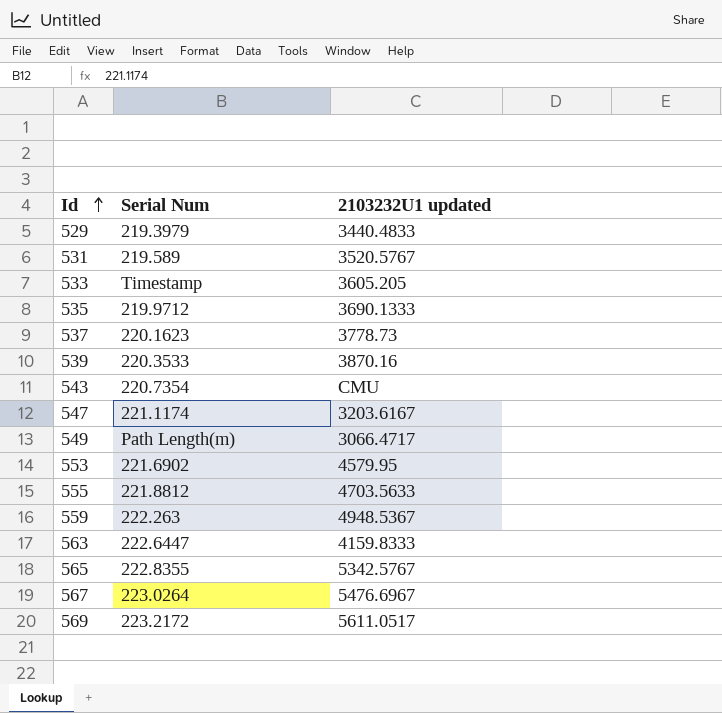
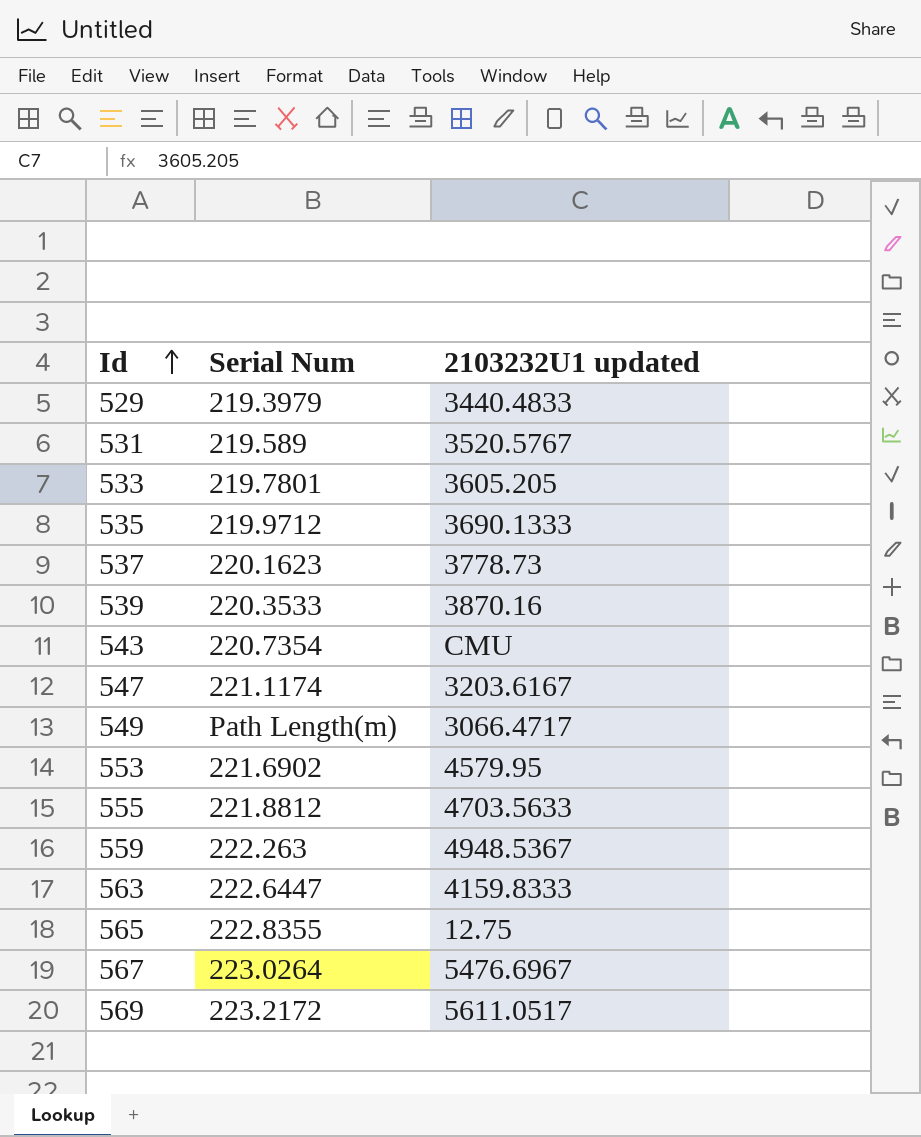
533 | Serial Num: Timestamp -> 219.7801
565 | 2103232U1 updated: 5342.5767 -> 12.75

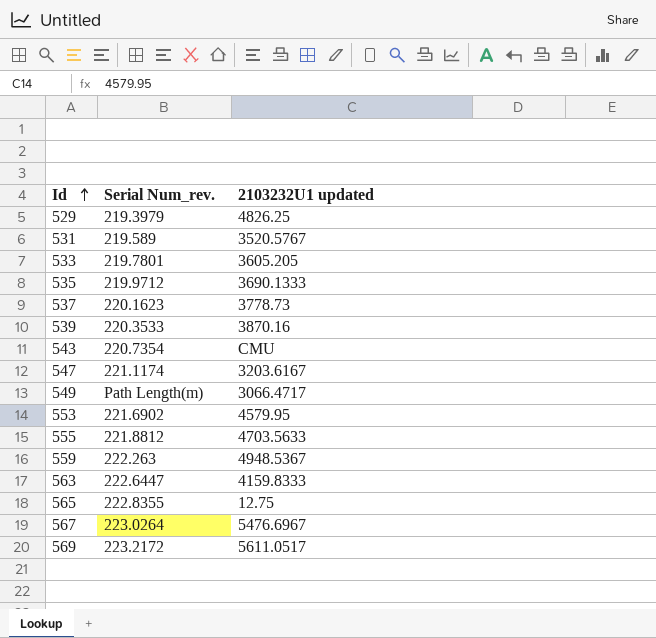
column name: Serial Num -> Serial Num_rev.
529 | 2103232U1 updated: 3440.4833 -> 4826.25

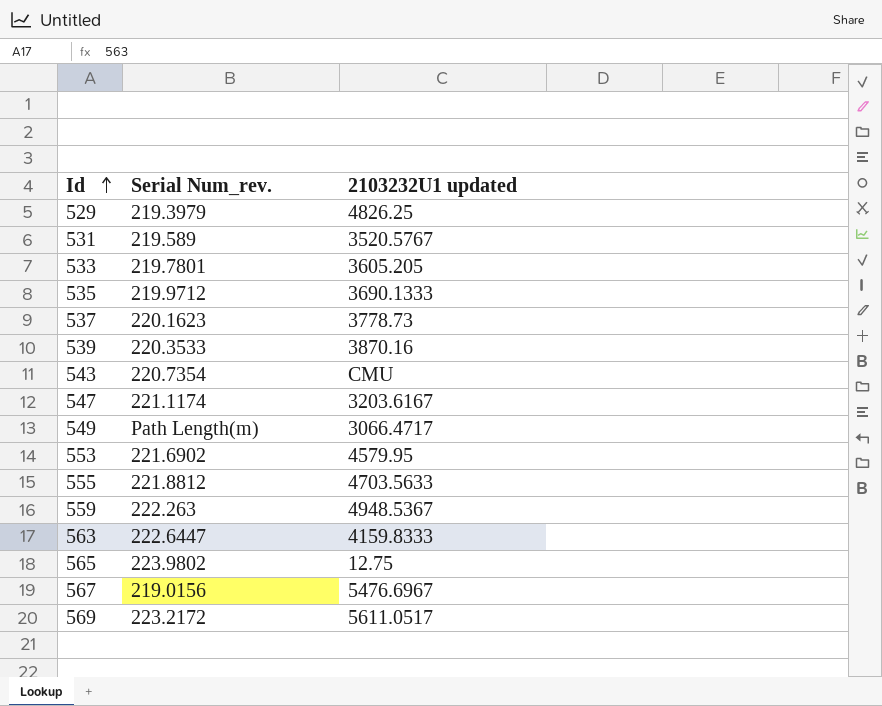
565 | Serial Num_rev.: 222.8355 -> 223.9802
567 | Serial Num_rev.: 223.0264 -> 219.0156

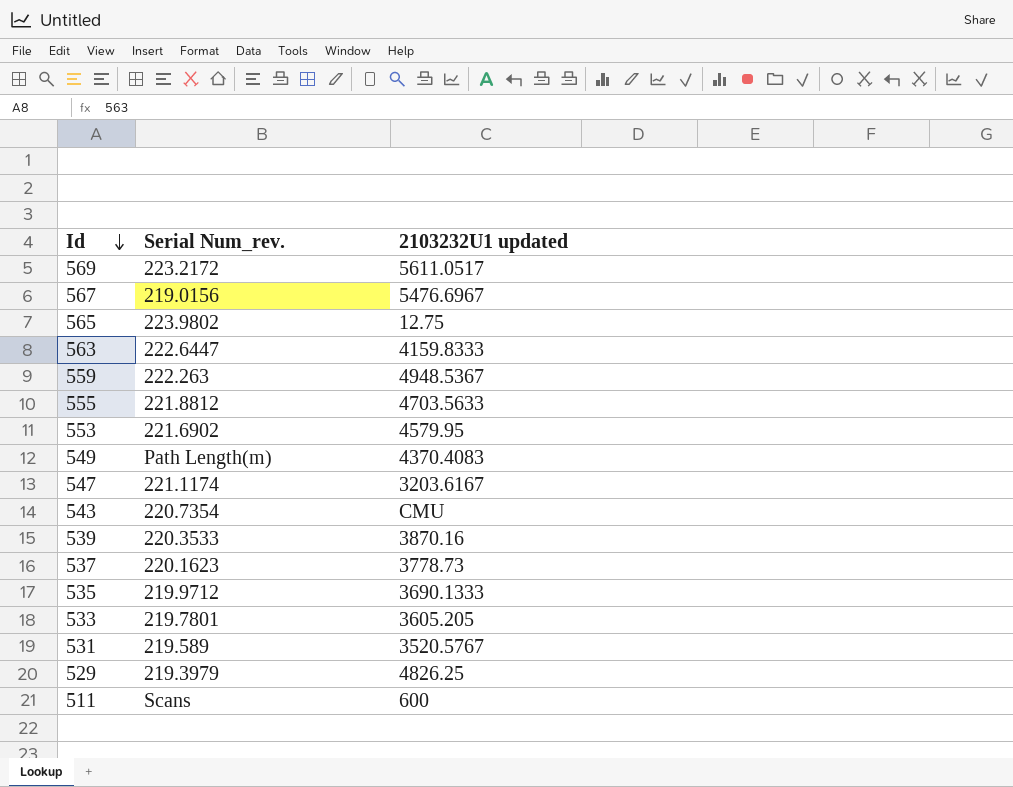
row order: Id ascending -> Id descending
549 | 2103232U1 updated: 3066.4717 -> 4370.4083
row 511: none -> Scans | 600

